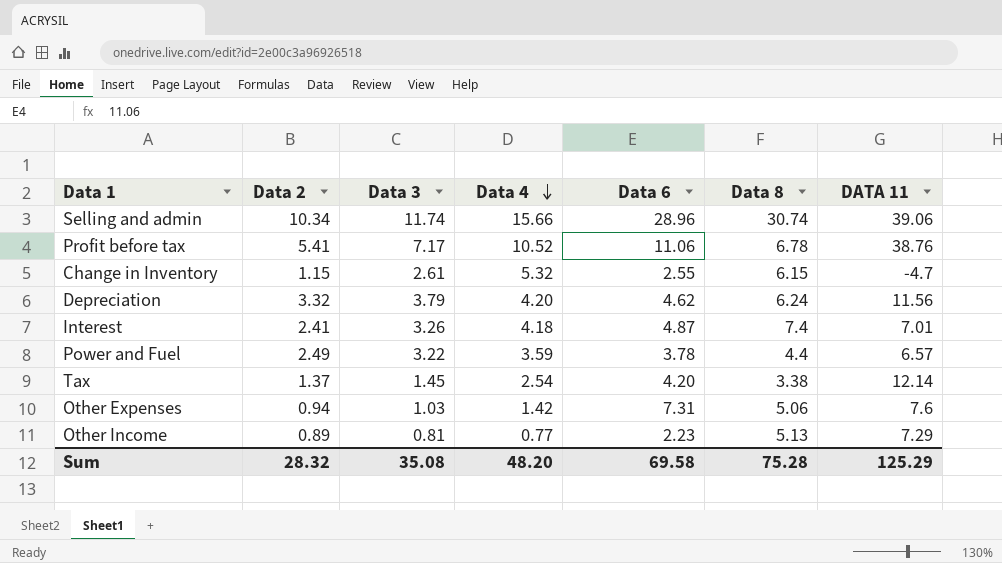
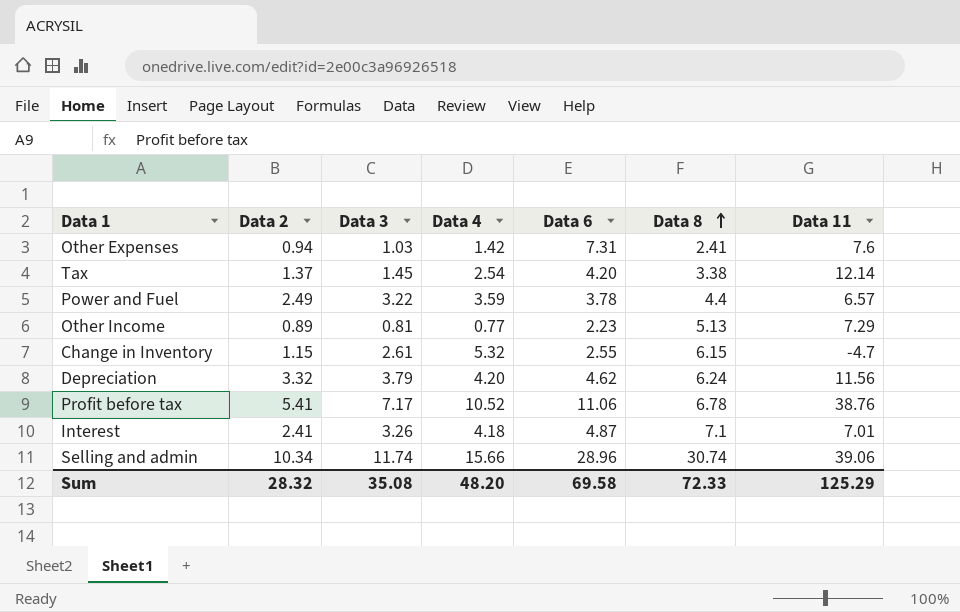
row order: Data 4 descending -> Data 8 ascending
column name: DATA 11 -> Data 11
Other Expenses | Data 8: 5.06 -> 2.41
Interest | Data 8: 7.4 -> 7.1
Sum | Data 8: 75.28 -> 72.33

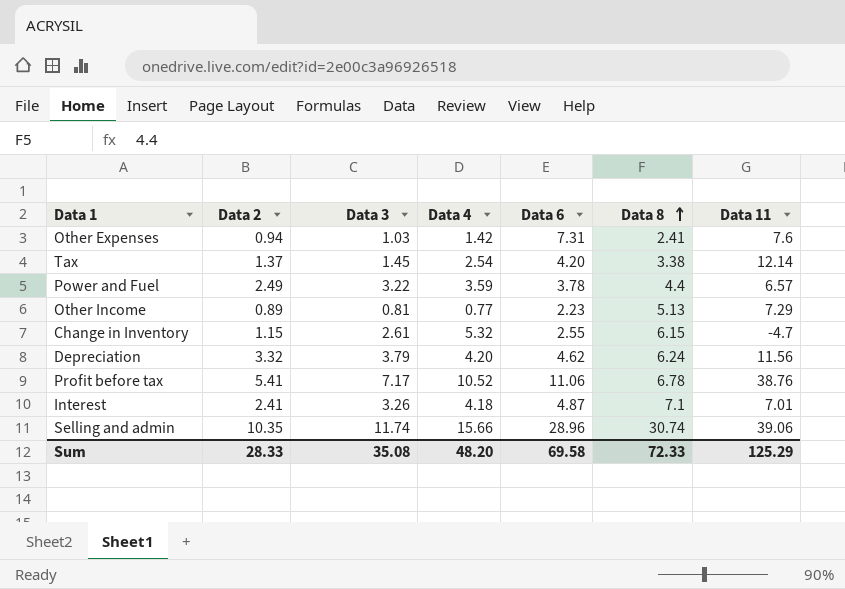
Selling and admin | Data 2: 10.34 -> 10.35
Sum | Data 2: 28.32 -> 28.33

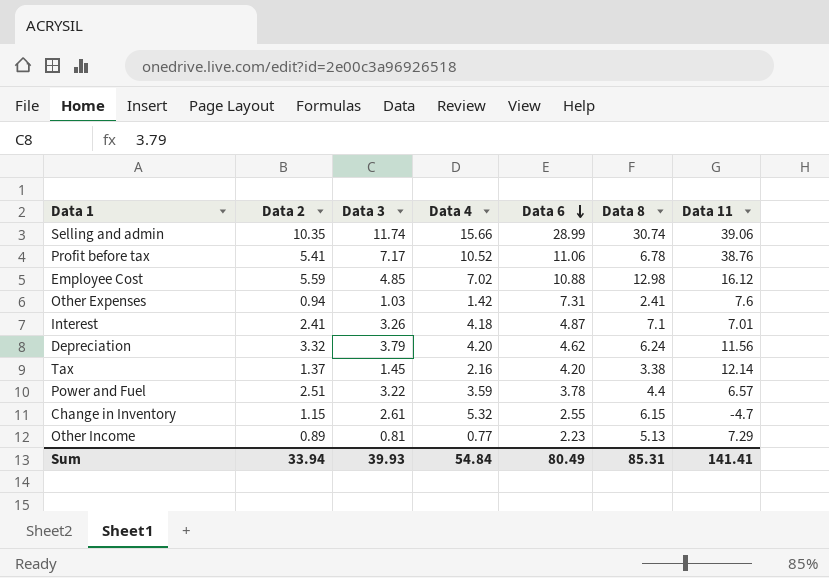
row order: Data 8 ascending -> Data 6 descending
Selling and admin | Data 6: 28.96 -> 28.99
row Employee Cost: none -> 5.59 | 4.85 | 7.02 | 10.88 | 12.98 | 16.12
Tax | Data 4: 2.54 -> 2.16
Power and Fuel | Data 2: 2.49 -> 2.51
Sum | Data 2: 28.33 -> 33.94
Sum | Data 3: 35.08 -> 39.93
Sum | Data 4: 48.20 -> 54.84
Sum | Data 6: 69.58 -> 80.49
Sum | Data 8: 72.33 -> 85.31
Sum | Data 11: 125.29 -> 141.41

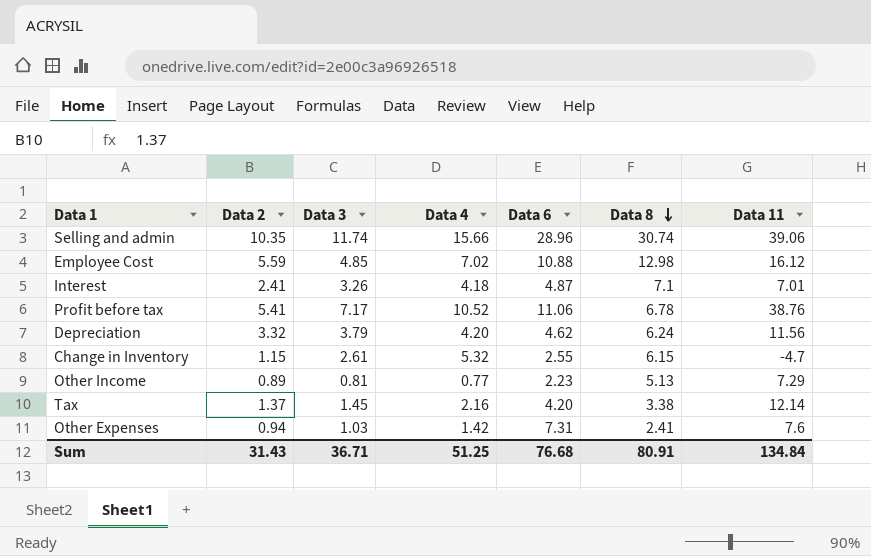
row order: Data 6 descending -> Data 8 descending
row Power and Fuel: 2.51 | 3.22 | 3.59 | 3.78 | 4.4 | 6.57 -> none
Selling and admin | Data 6: 28.99 -> 28.96
Sum | Data 2: 33.94 -> 31.43
Sum | Data 3: 39.93 -> 36.71
Sum | Data 4: 54.84 -> 51.25
Sum | Data 6: 80.49 -> 76.68
Sum | Data 8: 85.31 -> 80.91
Sum | Data 11: 141.41 -> 134.84

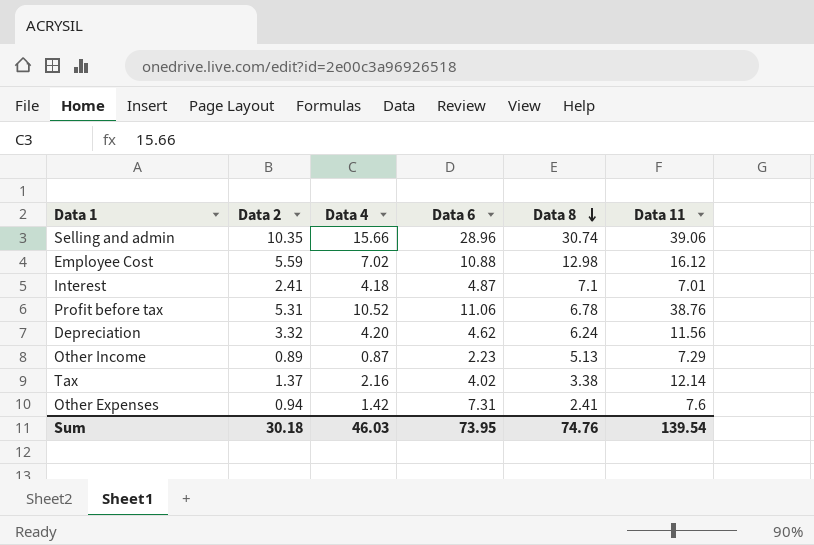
column Data 3 | position: 3 -> none
row Change in Inventory: 1.15 | 2.61 | 5.32 | 2.55 | 6.15 | -4.7 -> none
Profit before tax | Data 2: 5.41 -> 5.31
Other Income | Data 4: 0.77 -> 0.87
Tax | Data 6: 4.20 -> 4.02
Sum | Data 2: 31.43 -> 30.18
Sum | Data 4: 51.25 -> 46.03
Sum | Data 6: 76.68 -> 73.95
Sum | Data 8: 80.91 -> 74.76
Sum | Data 11: 134.84 -> 139.54

